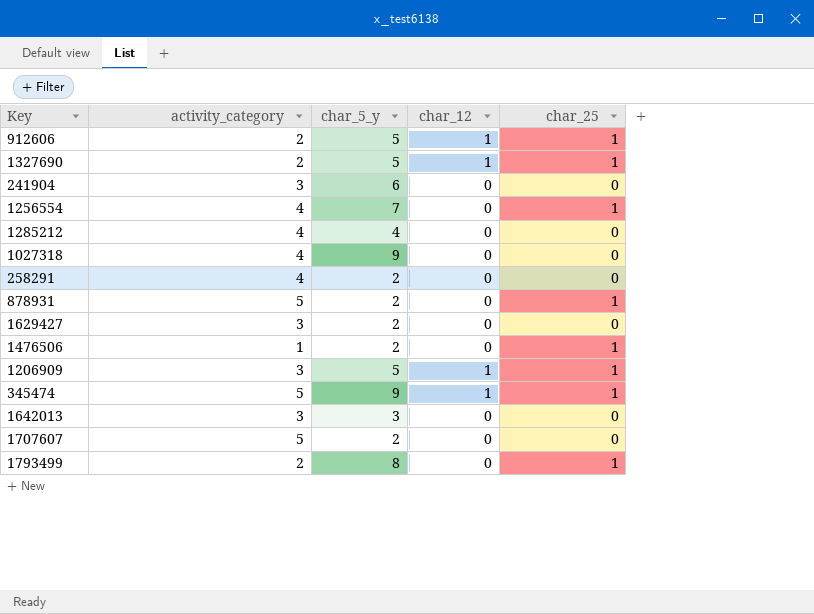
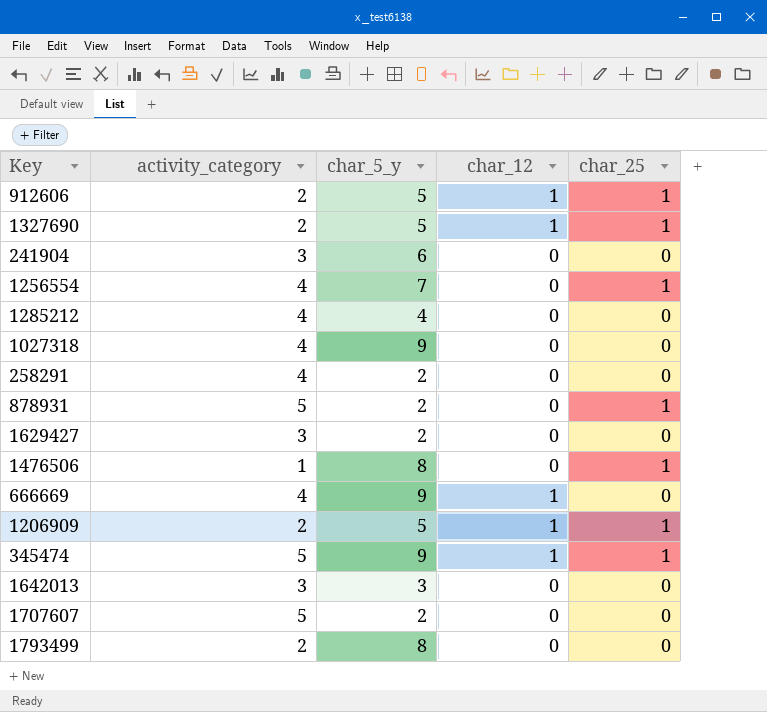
1476506 | char_5_y: 2 -> 8
row 666669: none -> 4 | 9 | 1 | 0
1206909 | activity_category: 3 -> 2
1793499 | char_25: 1 -> 0

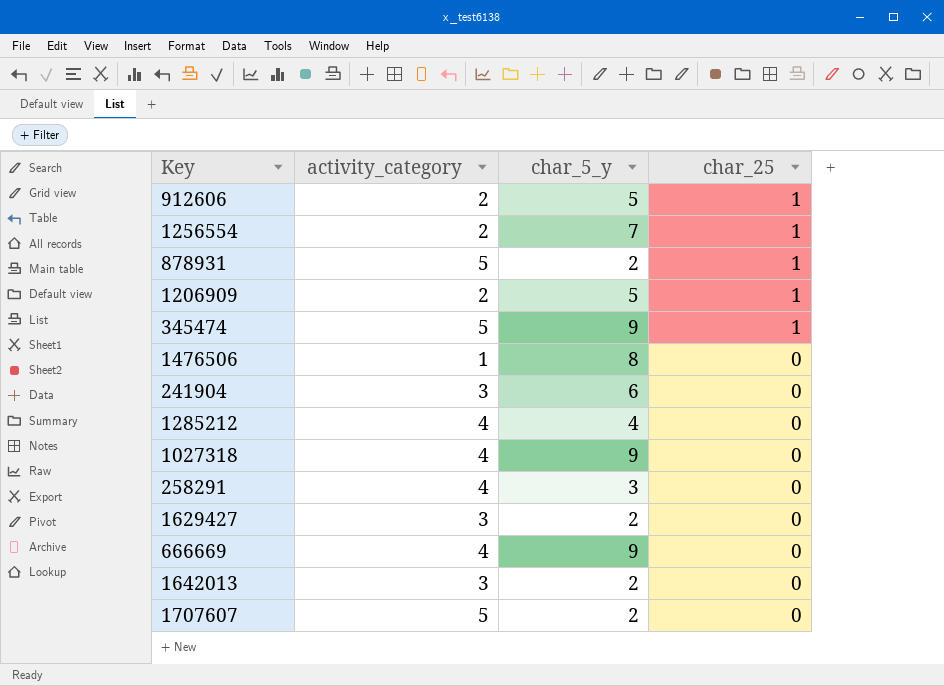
row order: none -> char_25 descending
column char_12 | position: 4 -> none
row 1327690: 2 | 5 | 1 | 1 -> none
row 1793499: 2 | 8 | 0 | 0 -> none
1256554 | activity_category: 4 -> 2
1476506 | char_25: 1 -> 0
258291 | char_5_y: 2 -> 3
1642013 | char_5_y: 3 -> 2

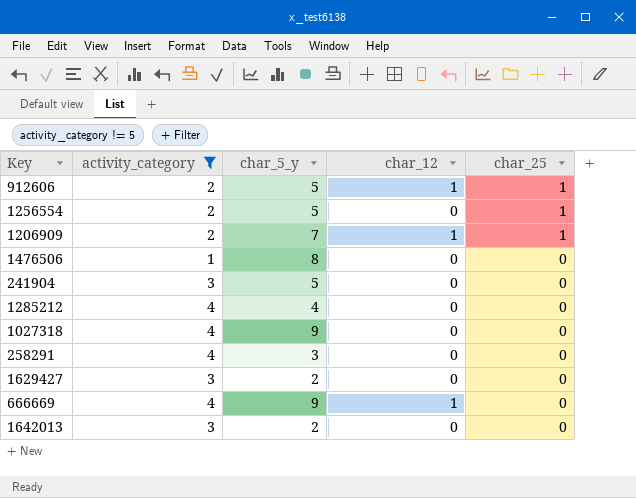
filter: none -> activity_category != 5
column char_12 | position: none -> 4
1256554 | char_5_y: 7 -> 5
1206909 | char_5_y: 5 -> 7
241904 | char_5_y: 6 -> 5

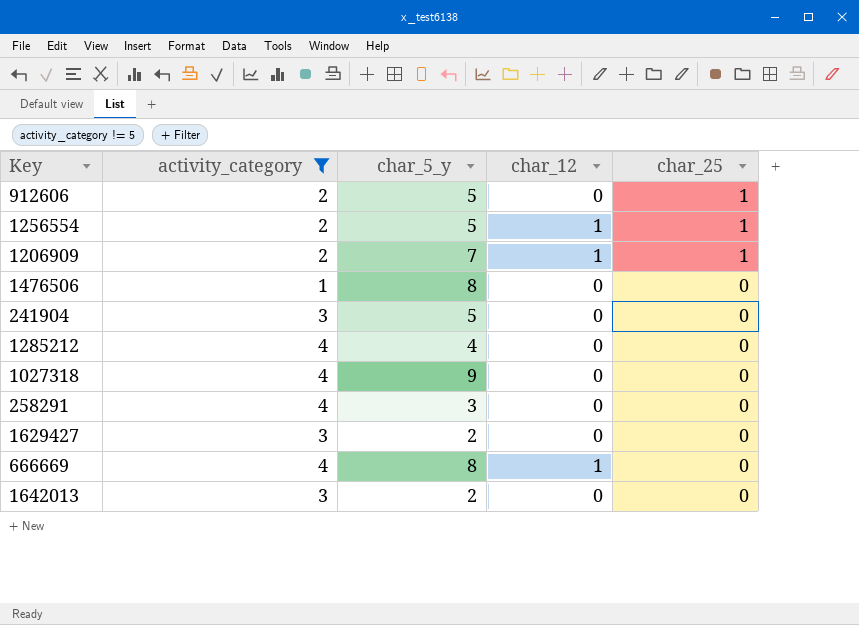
912606 | char_12: 1 -> 0
1256554 | char_12: 0 -> 1
666669 | char_5_y: 9 -> 8

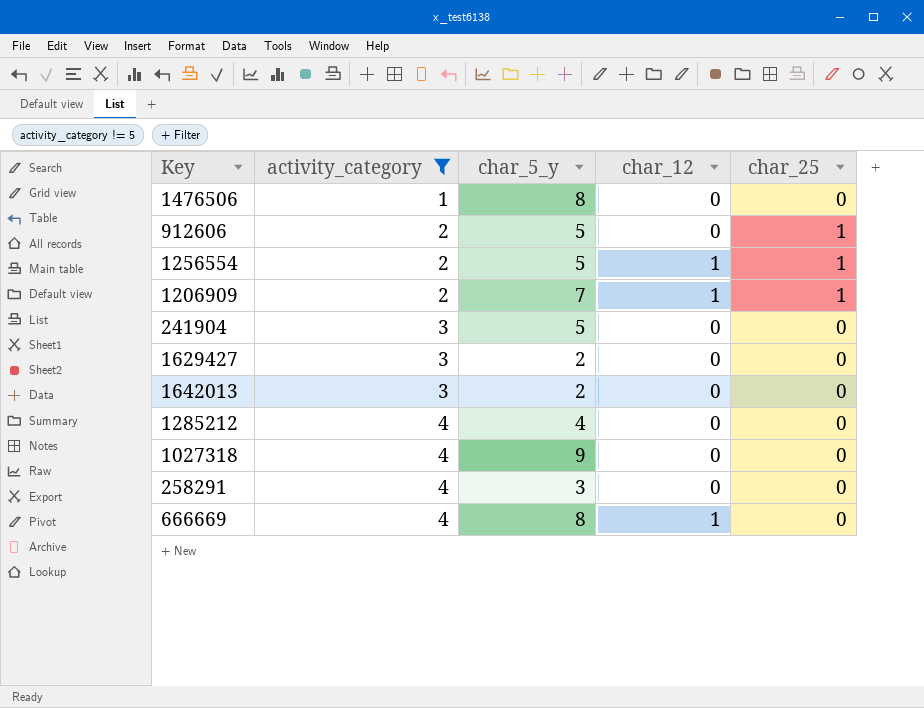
row order: char_25 descending -> activity_category ascending

